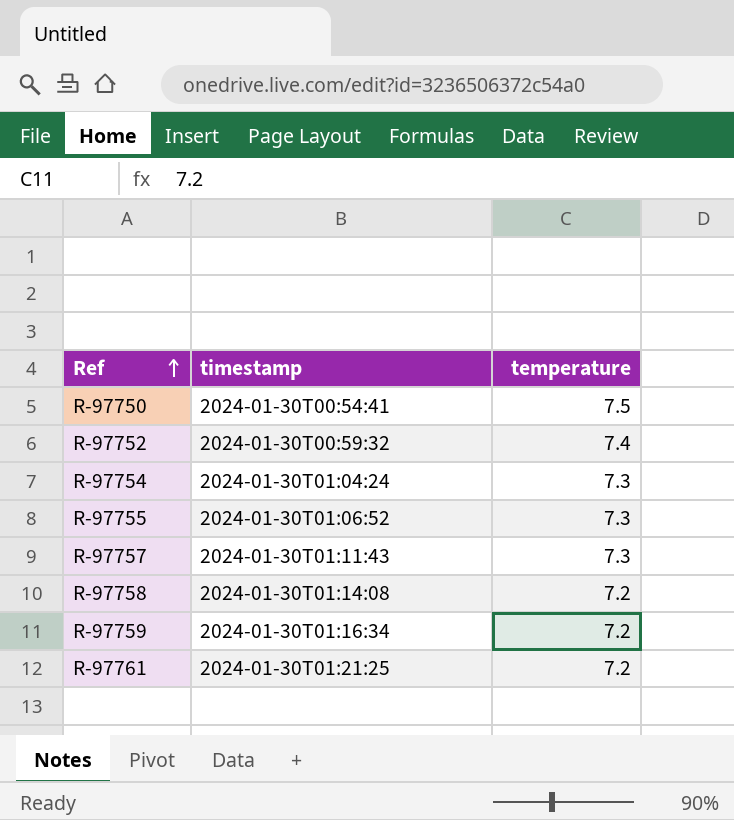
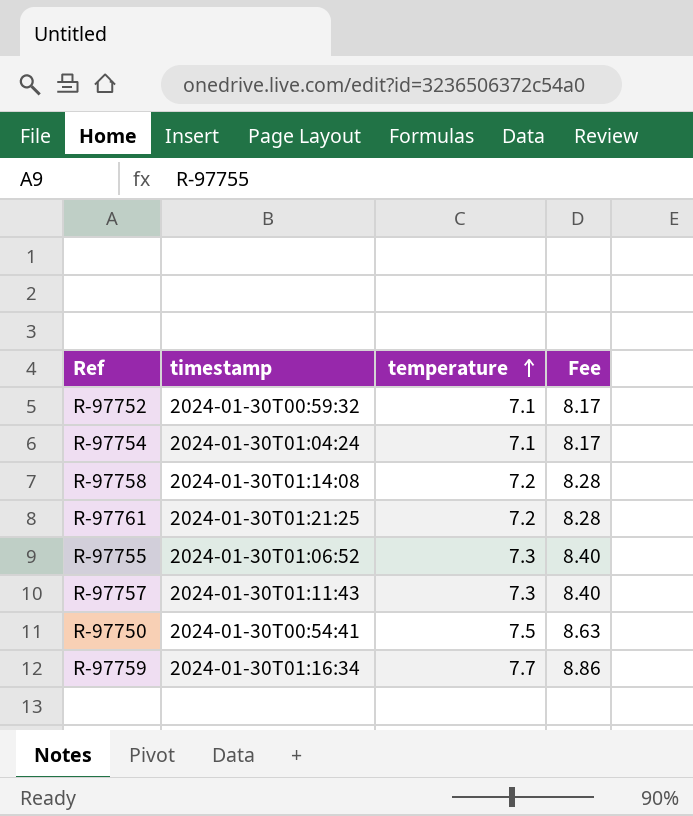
row order: Ref ascending -> temperature ascending
column Fee | formula: none -> [temperature] * 1.15
R-97752 | temperature: 7.4 -> 7.1
R-97754 | temperature: 7.3 -> 7.1
R-97759 | temperature: 7.2 -> 7.7

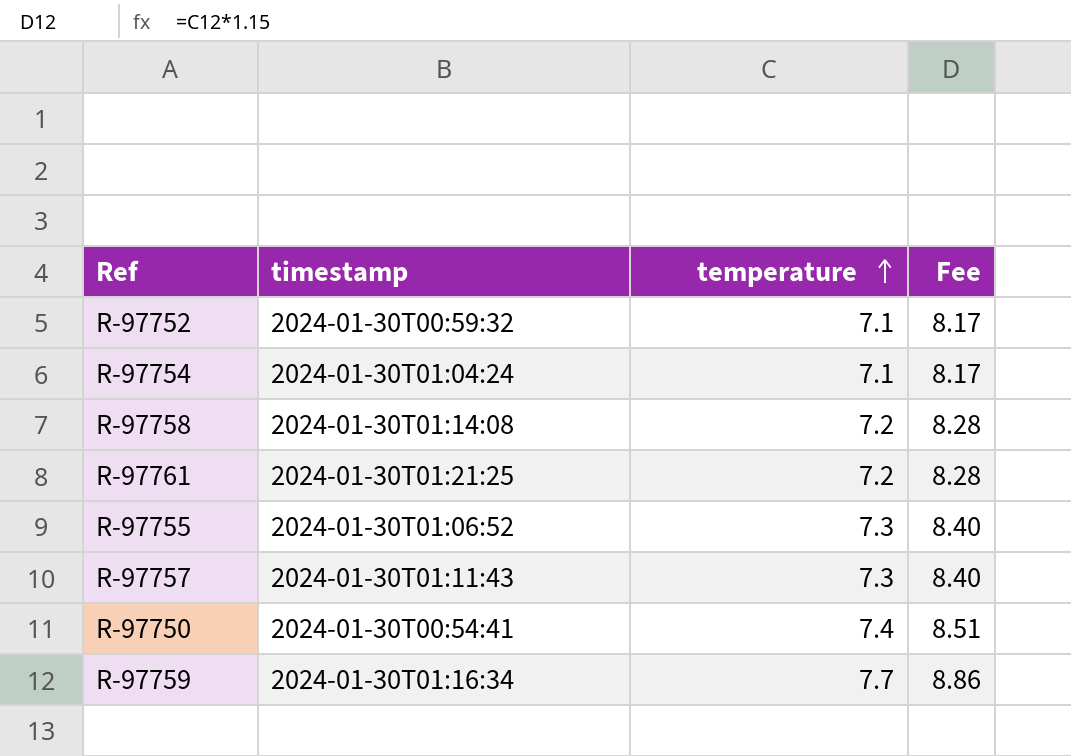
R-97750 | temperature: 7.5 -> 7.4
R-97750 | Fee: 8.63 -> 8.51

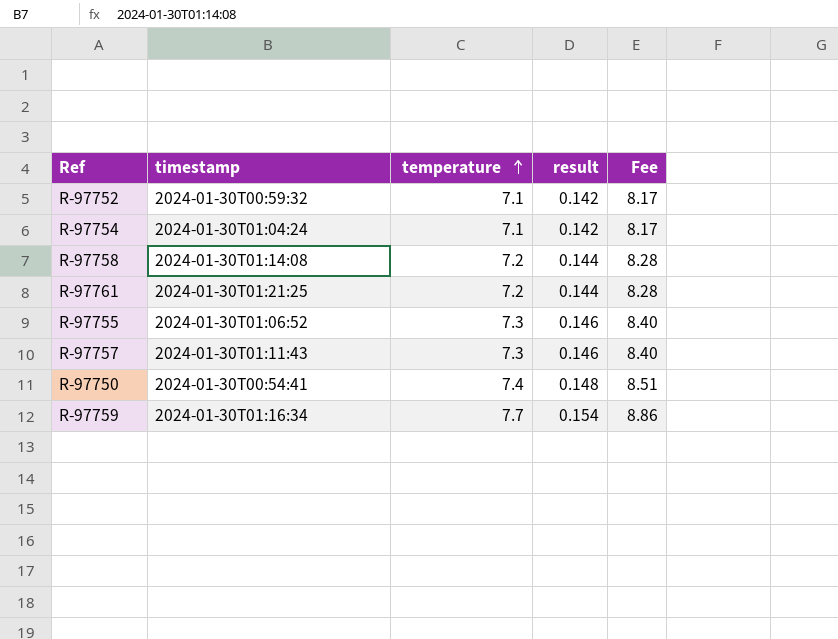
column result | formula: none -> [temperature] * 0.02

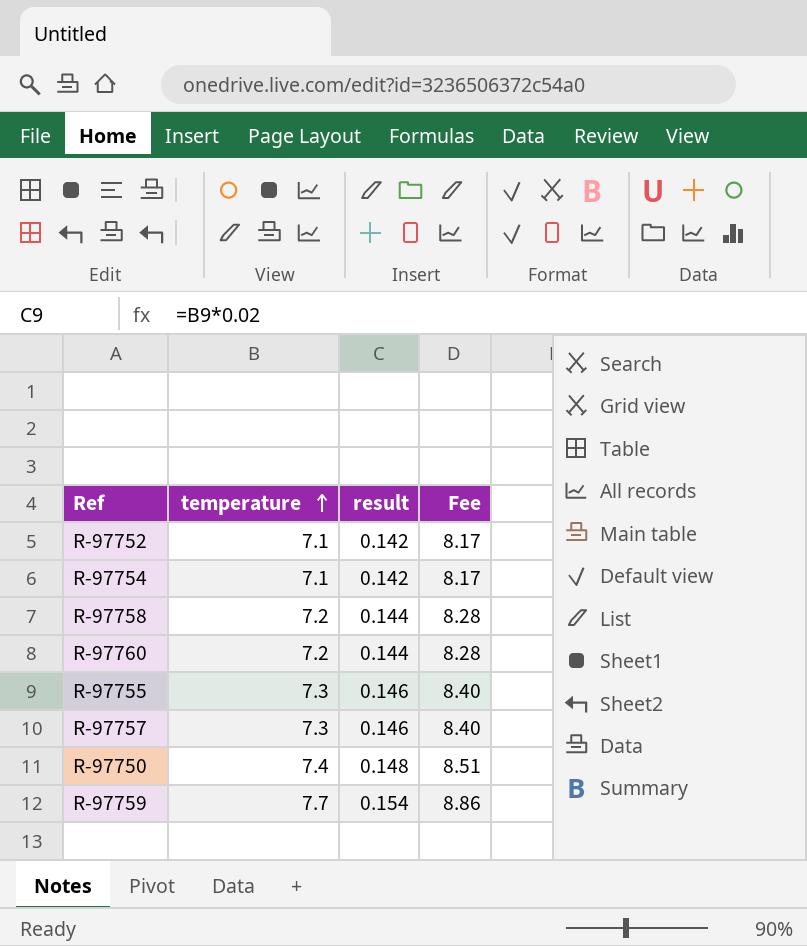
column timestamp | position: 2 -> none
row R-97761: 2024-01-30T01:21:25 | 7.2 | 0.144 | 8.28 -> none
row R-97760: none -> 7.2 | 0.144 | 8.28

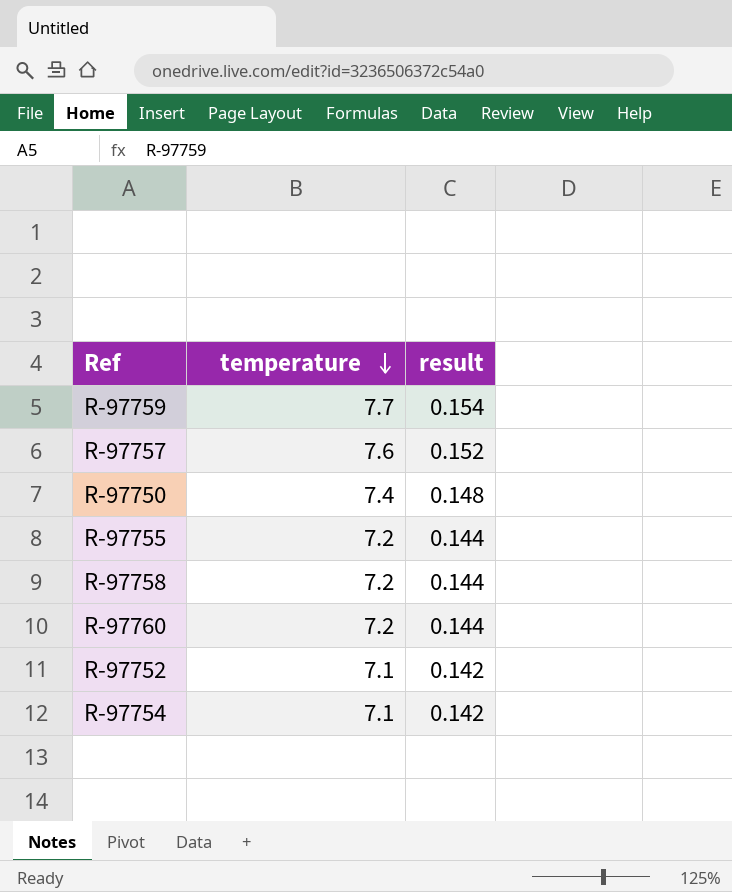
row order: temperature ascending -> temperature descending
column Fee | formula: [temperature] * 1.15 -> none
R-97757 | temperature: 7.3 -> 7.6
R-97757 | result: 0.146 -> 0.152
R-97755 | temperature: 7.3 -> 7.2
R-97755 | result: 0.146 -> 0.144

